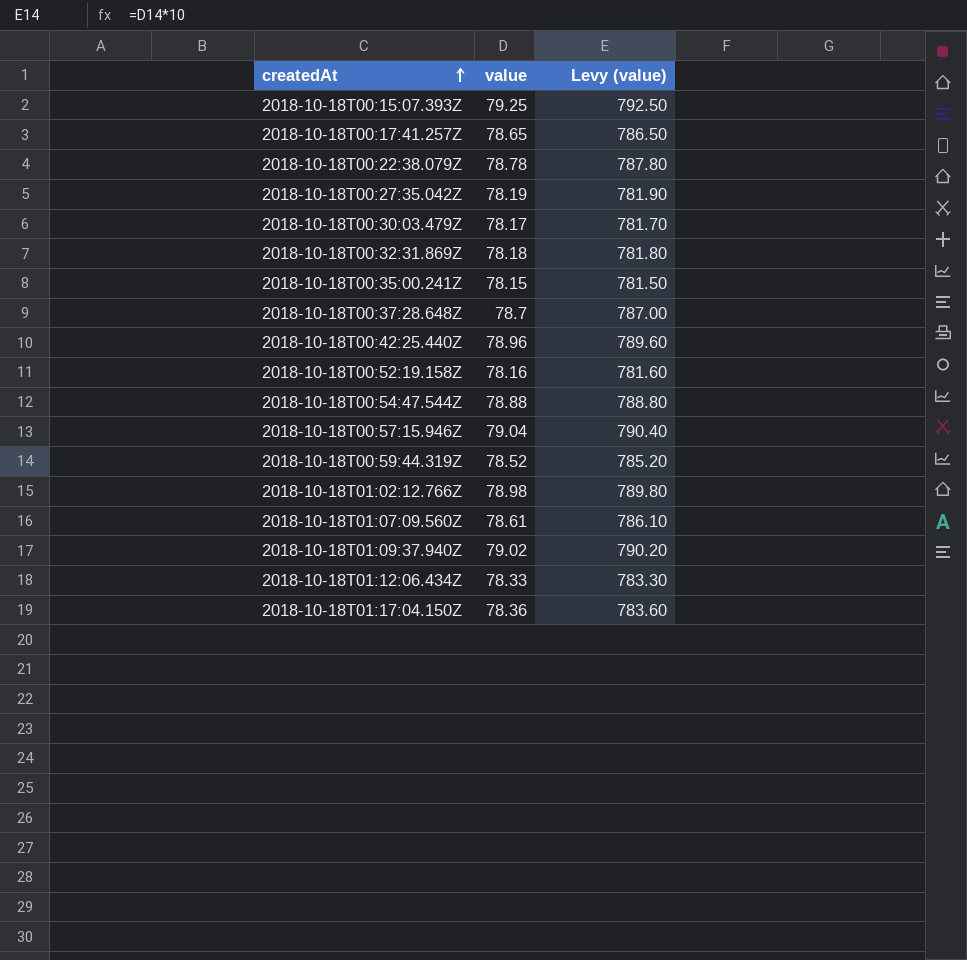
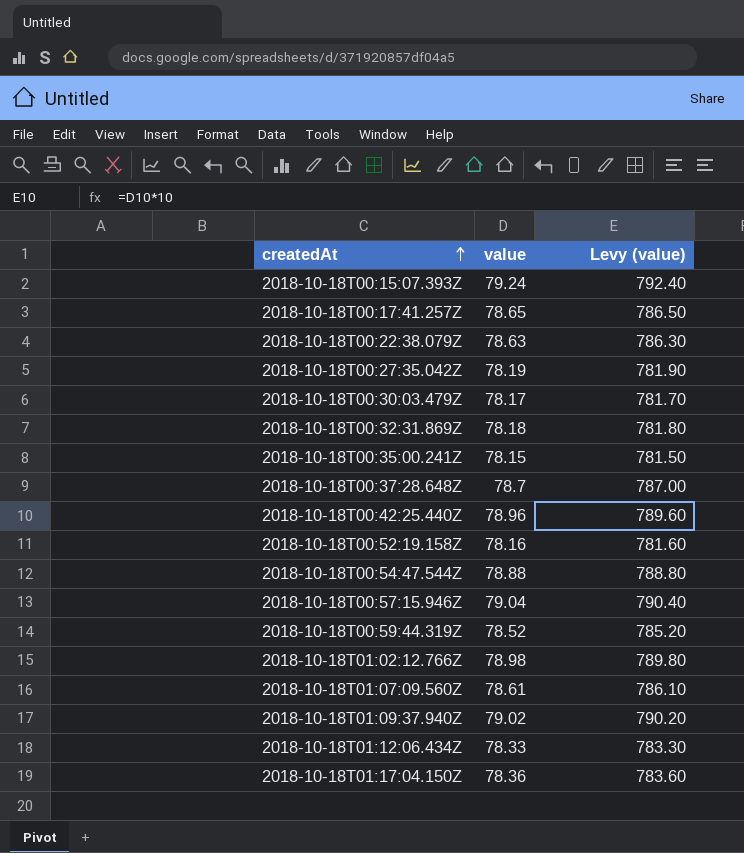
2018-10-18T00:15:07.393Z | value: 79.25 -> 79.24
2018-10-18T00:15:07.393Z | Levy (value): 792.50 -> 792.40
2018-10-18T00:22:38.079Z | value: 78.78 -> 78.63
2018-10-18T00:22:38.079Z | Levy (value): 787.80 -> 786.30

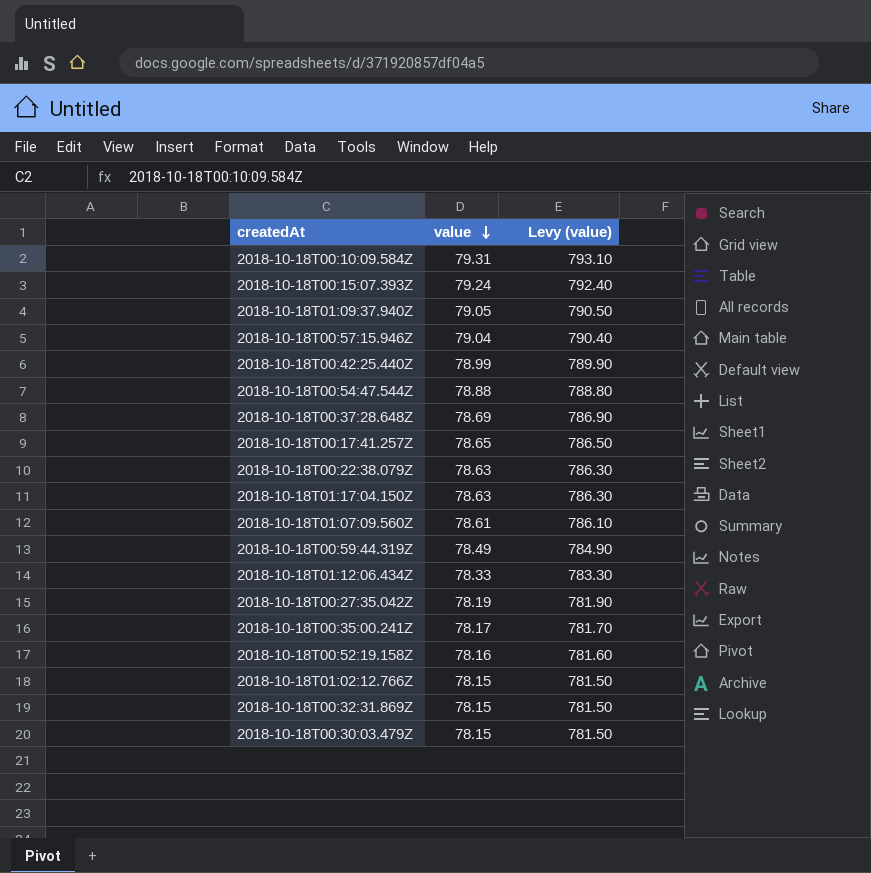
row order: createdAt ascending -> value descending
row 2018-10-18T00:10:09.584Z: none -> 79.31 | 793.10
2018-10-18T01:09:37.940Z | value: 79.02 -> 79.05
2018-10-18T01:09:37.940Z | Levy (value): 790.20 -> 790.50
2018-10-18T00:42:25.440Z | value: 78.96 -> 78.99
2018-10-18T00:42:25.440Z | Levy (value): 789.60 -> 789.90
2018-10-18T00:37:28.648Z | value: 78.7 -> 78.69
2018-10-18T00:37:28.648Z | Levy (value): 787.00 -> 786.90
2018-10-18T01:17:04.150Z | value: 78.36 -> 78.63
2018-10-18T01:17:04.150Z | Levy (value): 783.60 -> 786.30
2018-10-18T00:59:44.319Z | value: 78.52 -> 78.49
2018-10-18T00:59:44.319Z | Levy (value): 785.20 -> 784.90
2018-10-18T00:35:00.241Z | value: 78.15 -> 78.17
2018-10-18T00:35:00.241Z | Levy (value): 781.50 -> 781.70
2018-10-18T01:02:12.766Z | value: 78.98 -> 78.15
2018-10-18T01:02:12.766Z | Levy (value): 789.80 -> 781.50
2018-10-18T00:32:31.869Z | value: 78.18 -> 78.15
2018-10-18T00:32:31.869Z | Levy (value): 781.80 -> 781.50
2018-10-18T00:30:03.479Z | value: 78.17 -> 78.15
2018-10-18T00:30:03.479Z | Levy (value): 781.70 -> 781.50

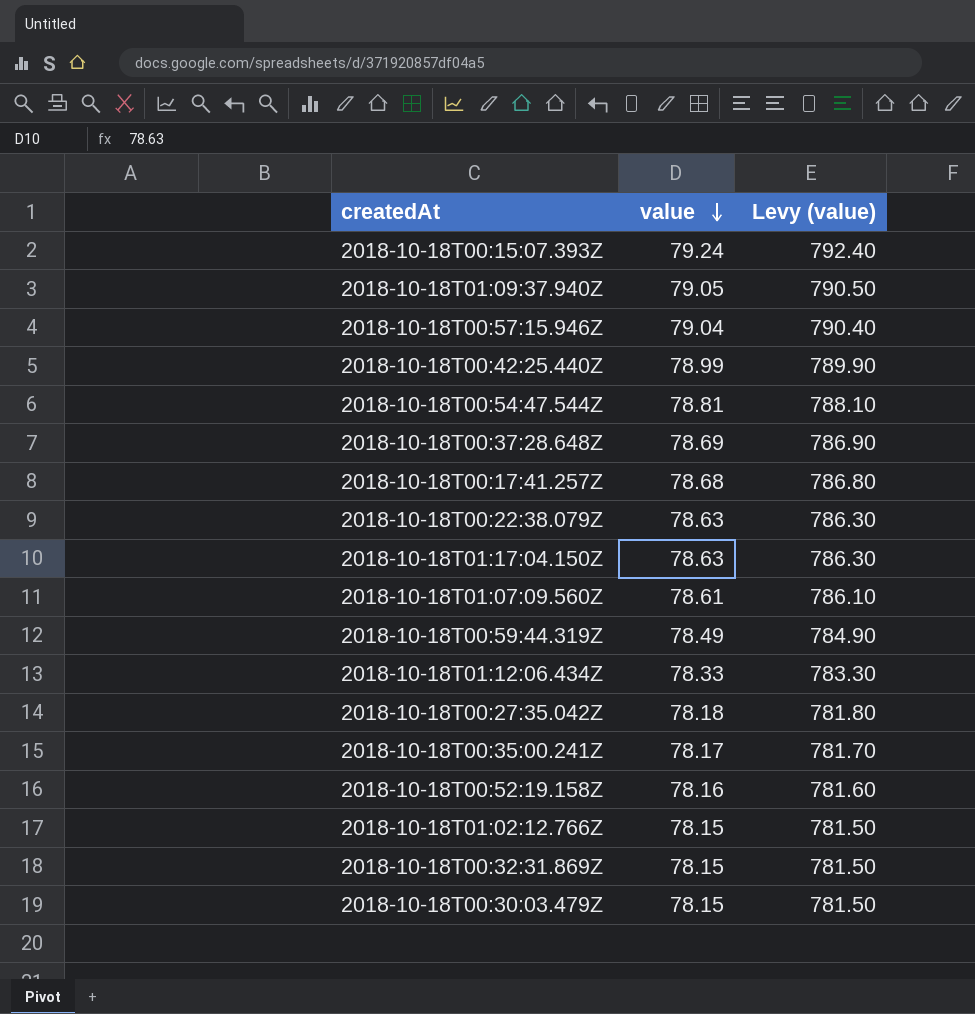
row 2018-10-18T00:10:09.584Z: 79.31 | 793.10 -> none
2018-10-18T00:54:47.544Z | value: 78.88 -> 78.81
2018-10-18T00:54:47.544Z | Levy (value): 788.80 -> 788.10
2018-10-18T00:17:41.257Z | value: 78.65 -> 78.68
2018-10-18T00:17:41.257Z | Levy (value): 786.50 -> 786.80
2018-10-18T00:27:35.042Z | value: 78.19 -> 78.18
2018-10-18T00:27:35.042Z | Levy (value): 781.90 -> 781.80

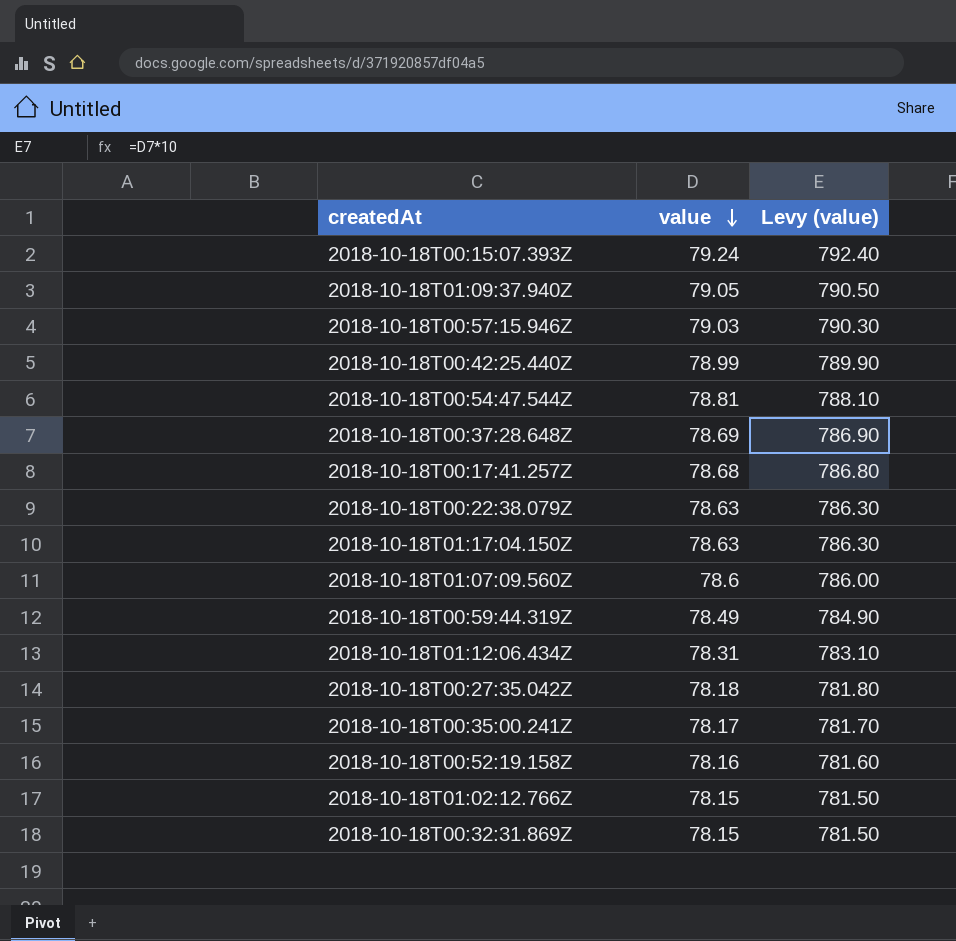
row 2018-10-18T00:30:03.479Z: 78.15 | 781.50 -> none
2018-10-18T00:57:15.946Z | value: 79.04 -> 79.03
2018-10-18T00:57:15.946Z | Levy (value): 790.40 -> 790.30
2018-10-18T01:07:09.560Z | value: 78.61 -> 78.6
2018-10-18T01:07:09.560Z | Levy (value): 786.10 -> 786.00
2018-10-18T01:12:06.434Z | value: 78.33 -> 78.31
2018-10-18T01:12:06.434Z | Levy (value): 783.30 -> 783.10

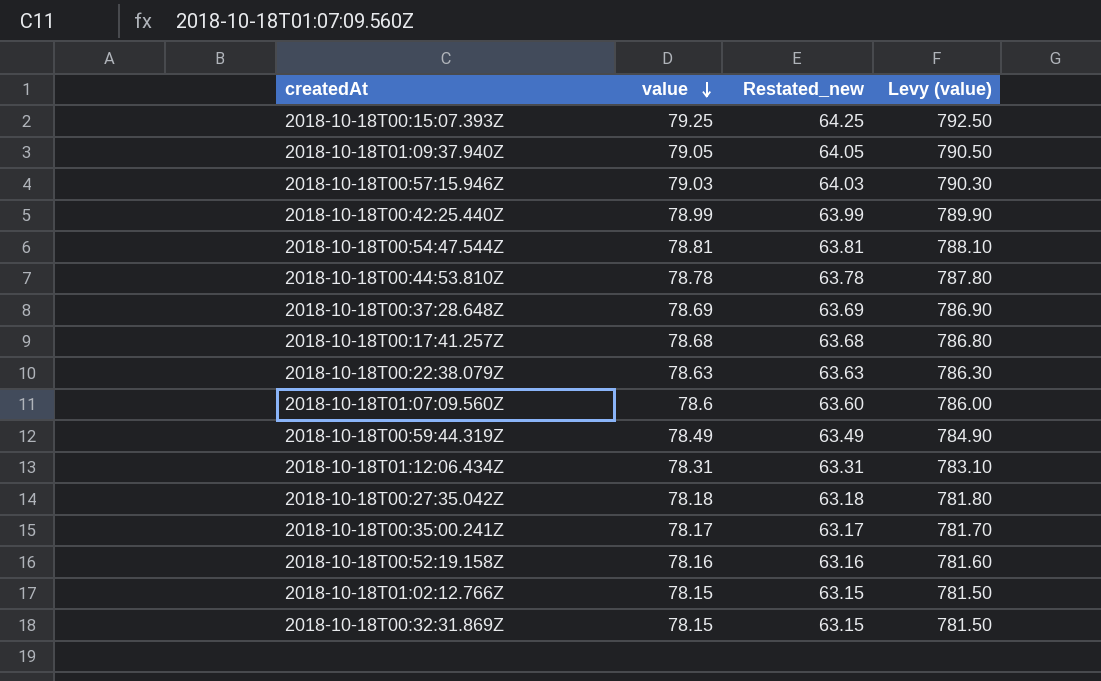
column Restated_new | formula: none -> [value] - 15
row 2018-10-18T01:17:04.150Z: 78.63 | 786.30 -> none
2018-10-18T00:15:07.393Z | value: 79.24 -> 79.25
2018-10-18T00:15:07.393Z | Levy (value): 792.40 -> 792.50
row 2018-10-18T00:44:53.810Z: none -> 78.78 | 63.78 | 787.80

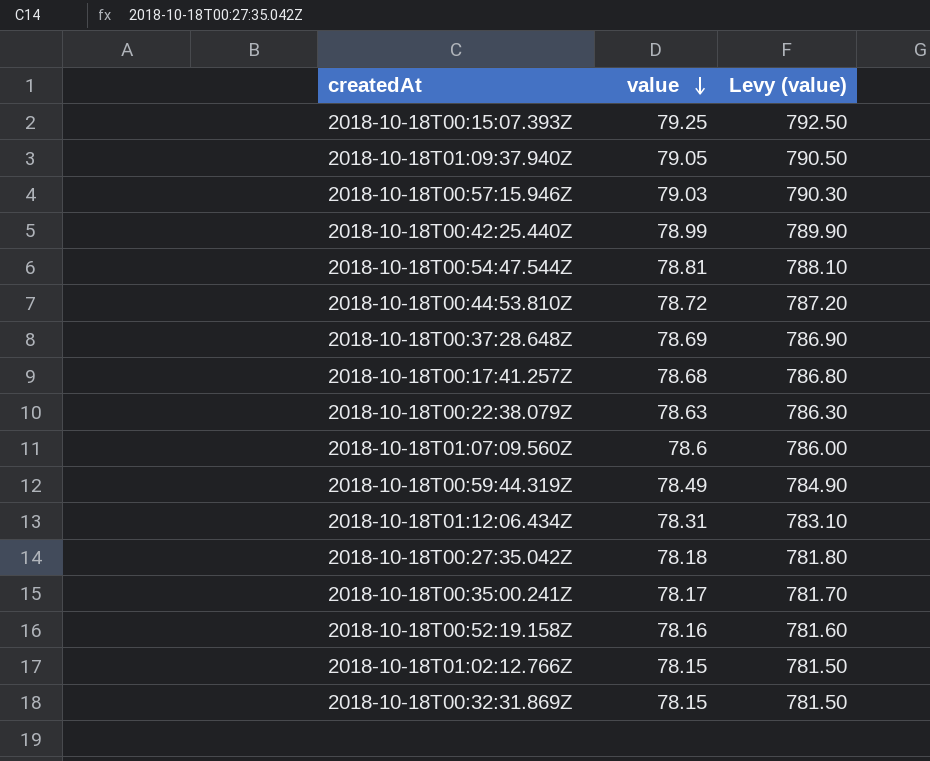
column Restated_new | formula: [value] - 15 -> none
2018-10-18T00:44:53.810Z | value: 78.78 -> 78.72
2018-10-18T00:44:53.810Z | Levy (value): 787.80 -> 787.20

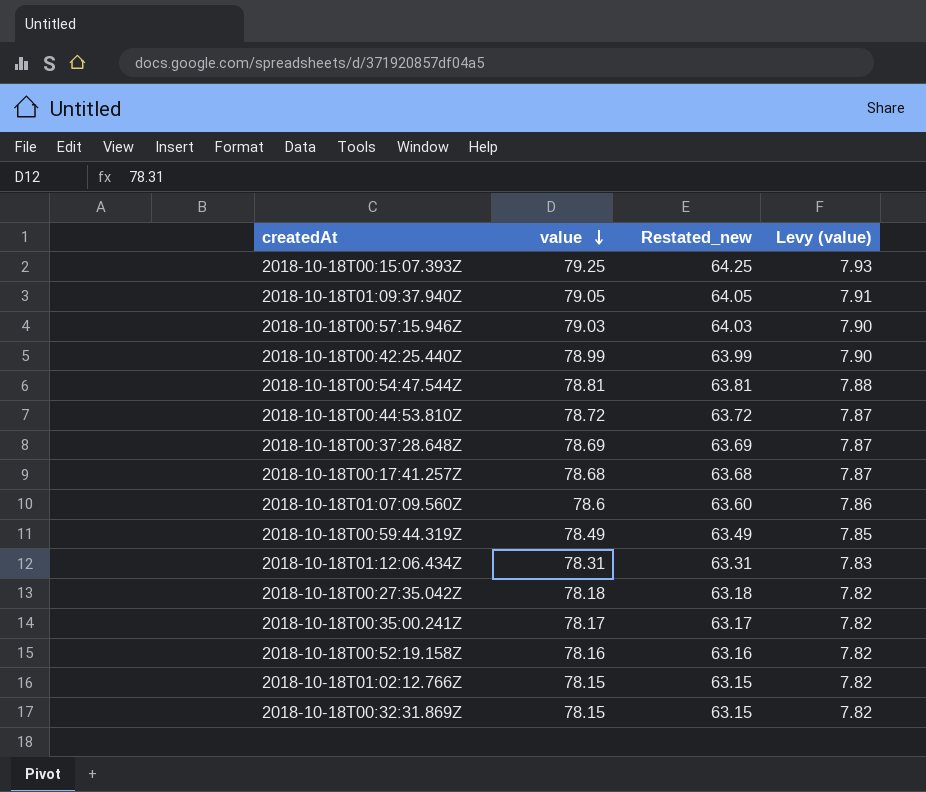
column Restated_new | formula: none -> [value] - 15
column Levy (value) | formula: [value] * 10 -> [value] * 0.1
row 2018-10-18T00:22:38.079Z: 78.63 | 786.30 -> none

